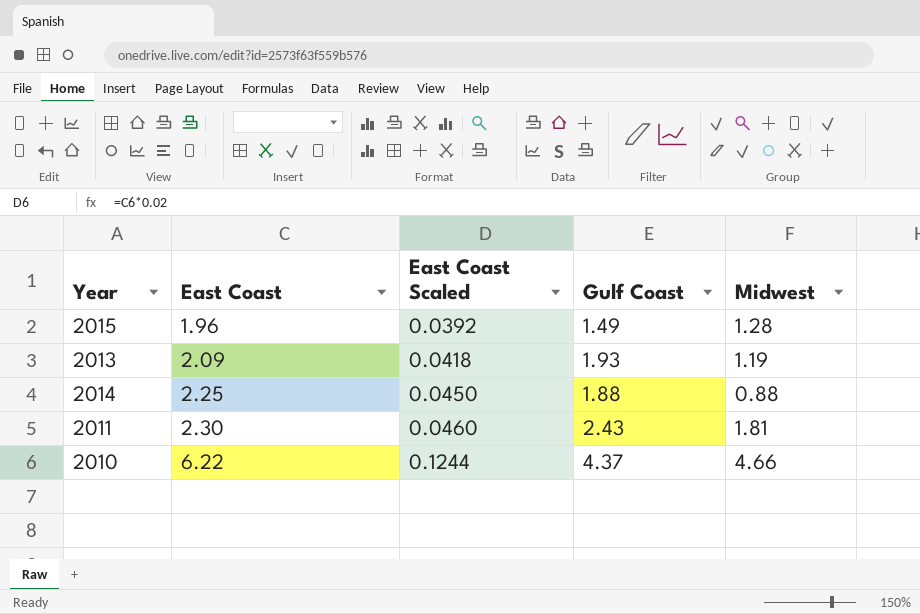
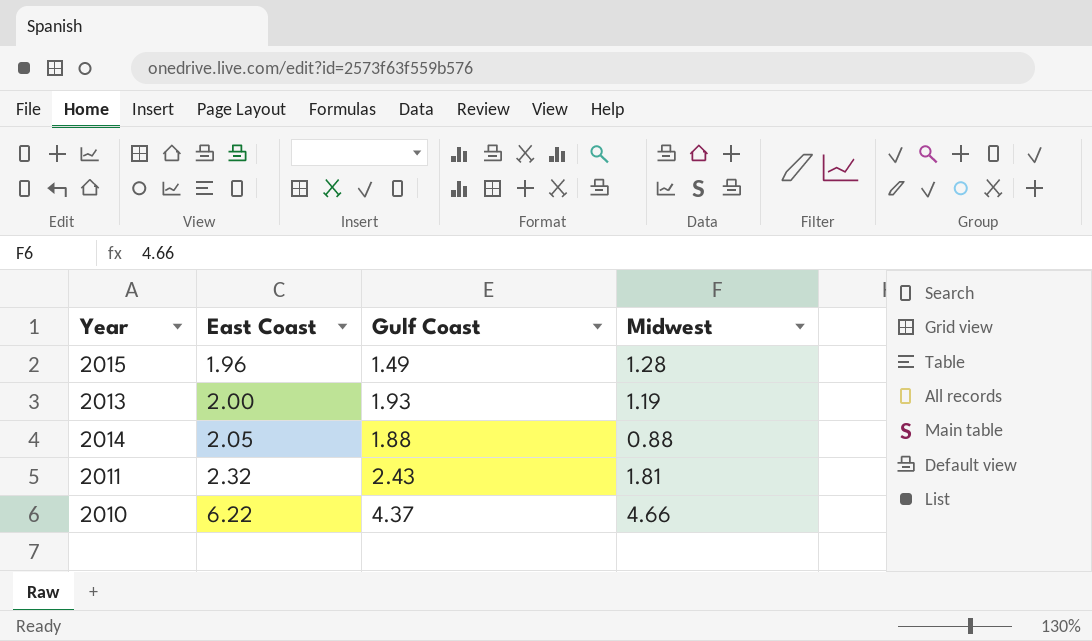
column East Coast Scaled | formula: [East Coast] * 0.02 -> none
2013 | East Coast: 2.09 -> 2.00
2014 | East Coast: 2.25 -> 2.05
2011 | East Coast: 2.30 -> 2.32

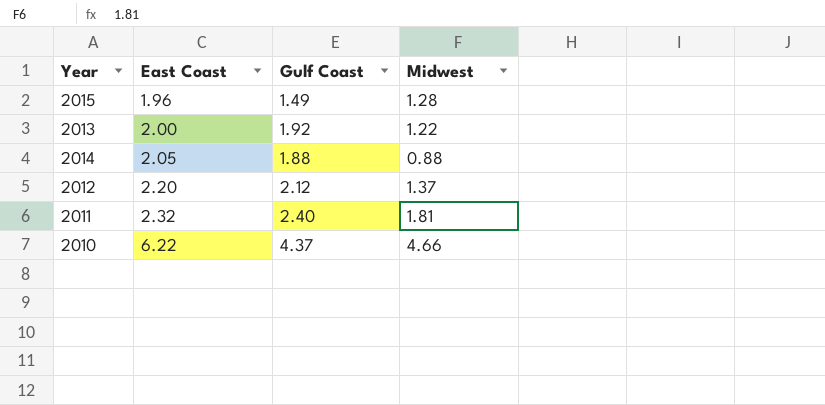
2013 | Gulf Coast: 1.93 -> 1.92
2013 | Midwest: 1.19 -> 1.22
row 2012: none -> 2.20 | 2.12 | 1.37
2011 | Gulf Coast: 2.43 -> 2.40

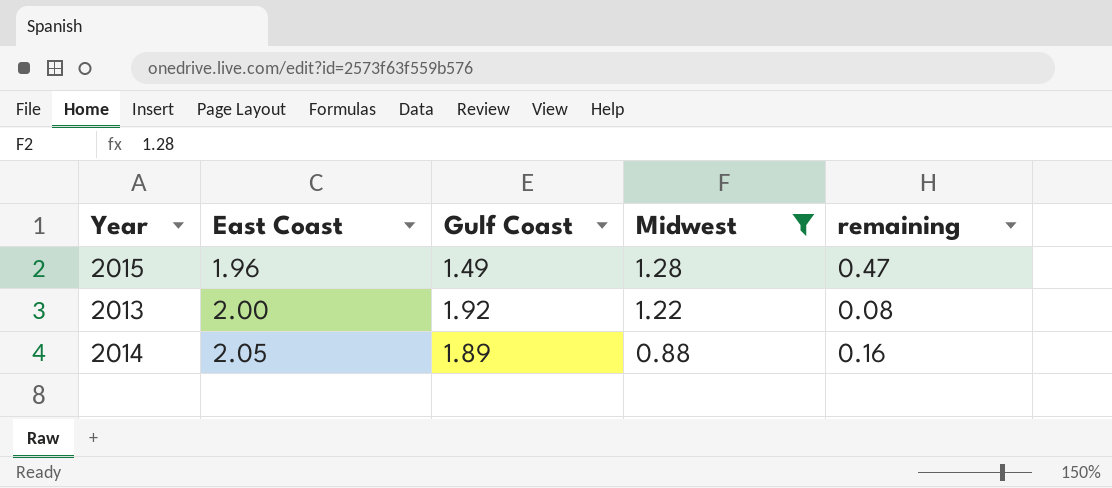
filter: none -> Midwest <= 1.28
column remaining | formula: none -> [East Coast] - [Gulf Coast]
2014 | Gulf Coast: 1.88 -> 1.89

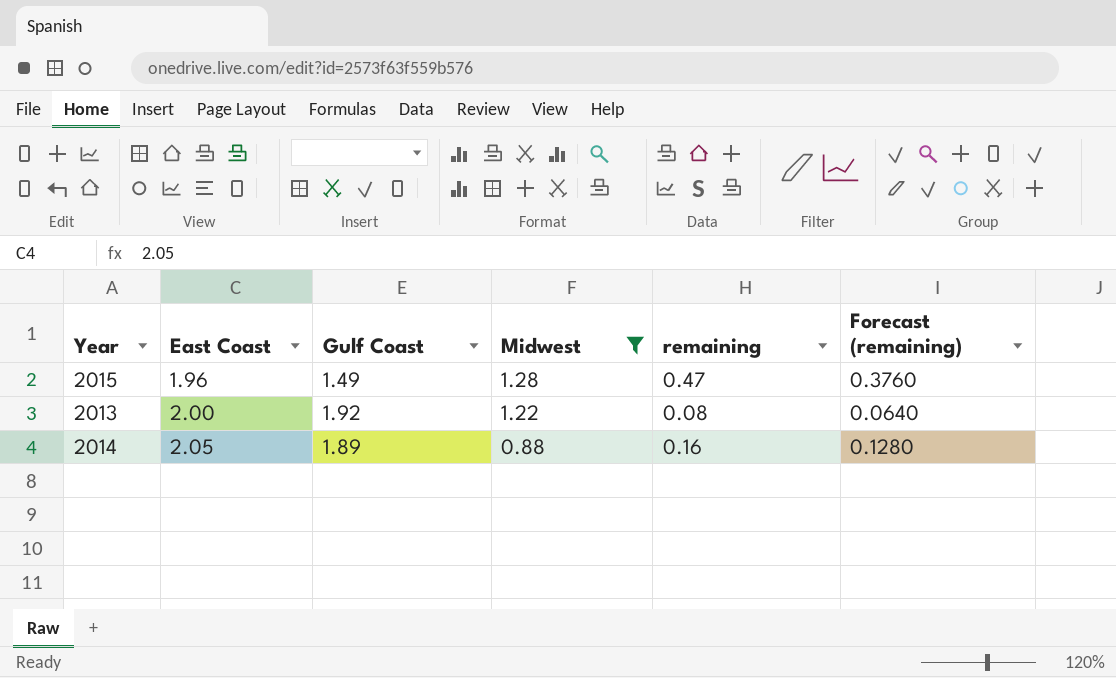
column Forecast (remaining) | formula: none -> [remaining] * 0.8

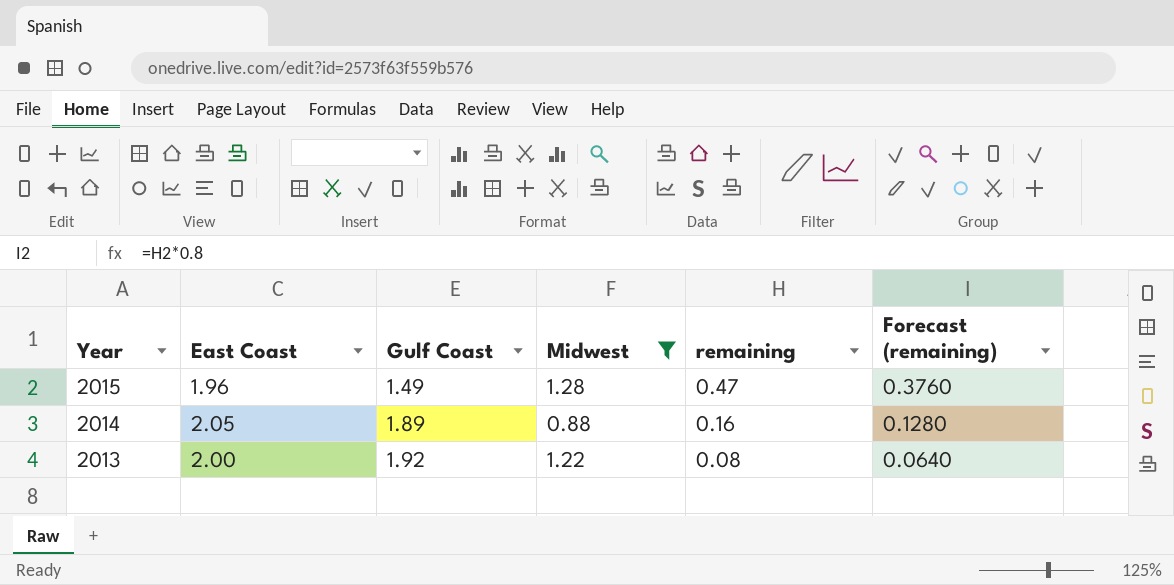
row order: East Coast ascending -> Year descending

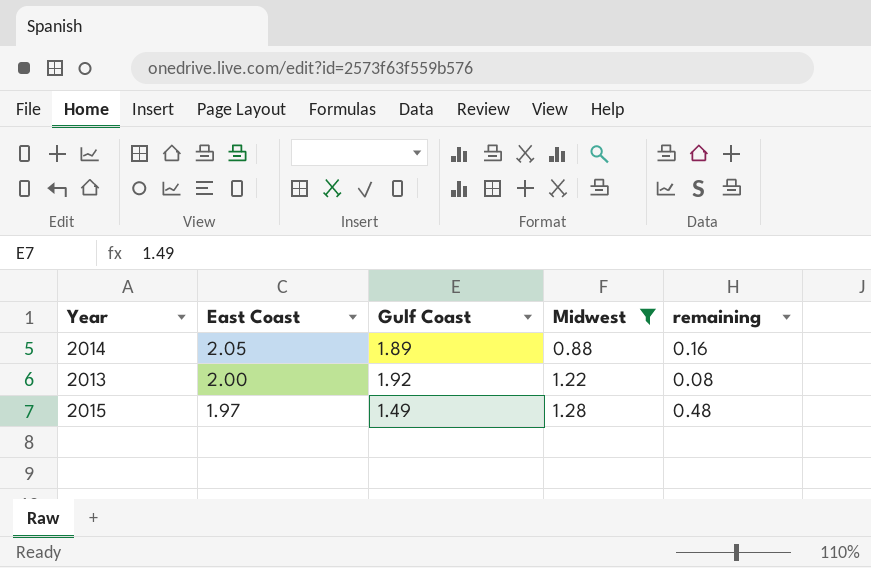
row order: Year descending -> East Coast descending
column Forecast (remaining) | formula: [remaining] * 0.8 -> none
2015 | East Coast: 1.96 -> 1.97
2015 | remaining: 0.47 -> 0.48

